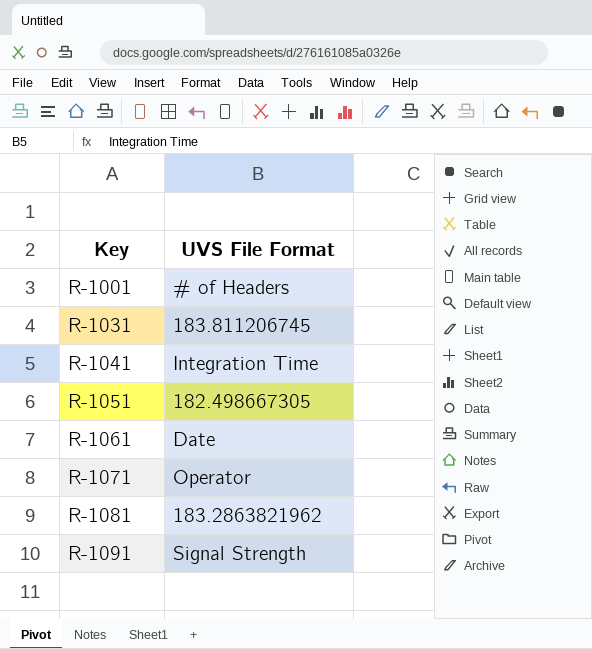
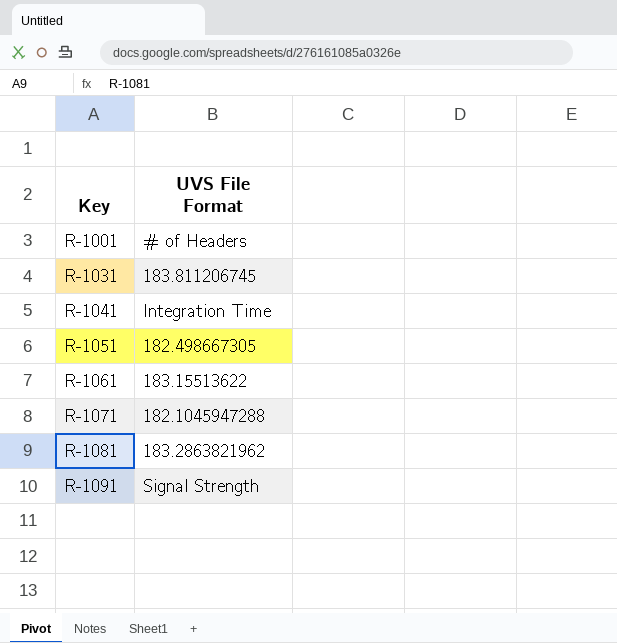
R-1061 | UVS File Format: Date -> 183.15513622
R-1071 | UVS File Format: Operator -> 182.1045947288

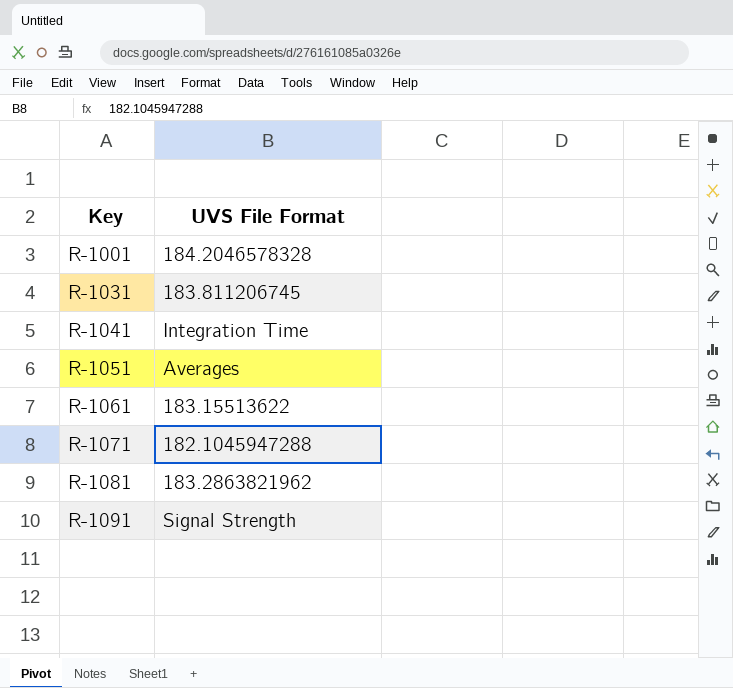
R-1001 | UVS File Format: # of Headers -> 184.2046578328
R-1051 | UVS File Format: 182.498667305 -> Averages

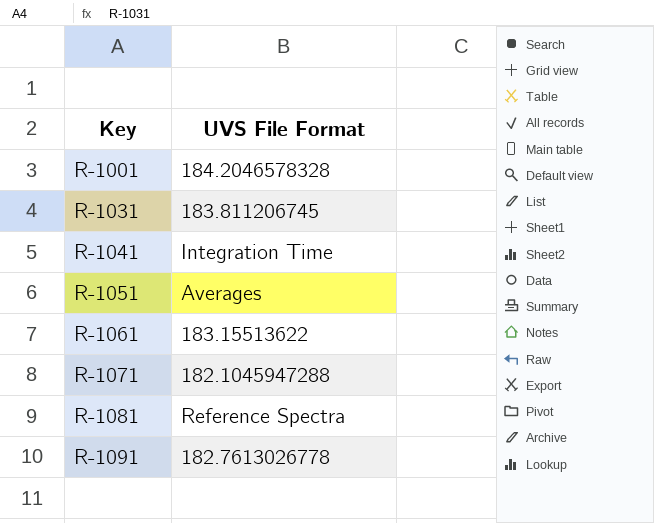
R-1081 | UVS File Format: 183.2863821962 -> Reference Spectra
R-1091 | UVS File Format: Signal Strength -> 182.7613026778

